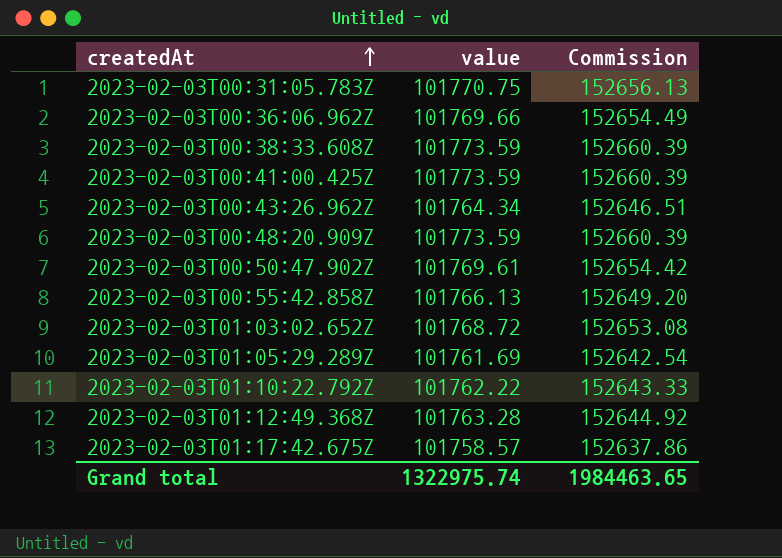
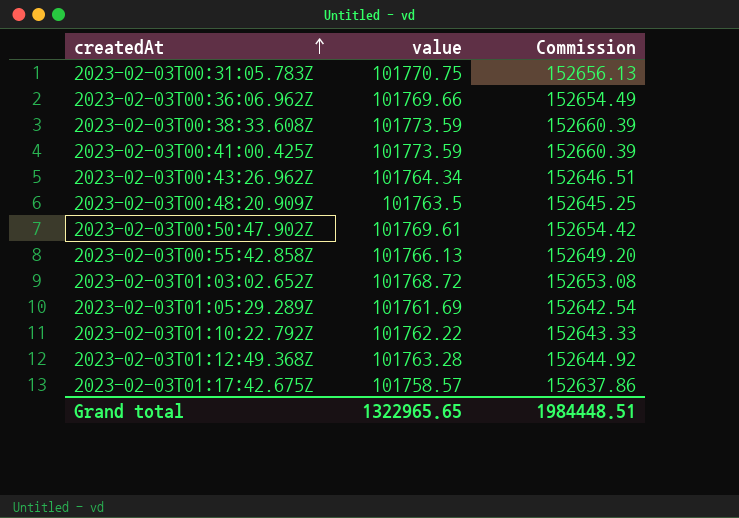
2023-02-03T00:48:20.909Z | value: 101773.59 -> 101763.5
2023-02-03T00:48:20.909Z | Commission: 152660.39 -> 152645.25
Grand total | value: 1322975.74 -> 1322965.65
Grand total | Commission: 1984463.65 -> 1984448.51

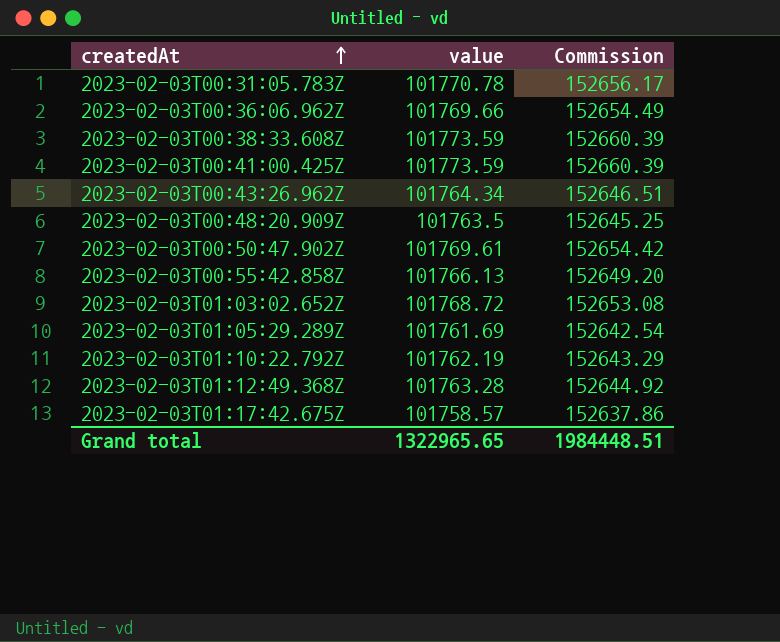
2023-02-03T00:31:05.783Z | value: 101770.75 -> 101770.78
2023-02-03T00:31:05.783Z | Commission: 152656.13 -> 152656.17
2023-02-03T01:10:22.792Z | value: 101762.22 -> 101762.19
2023-02-03T01:10:22.792Z | Commission: 152643.33 -> 152643.29

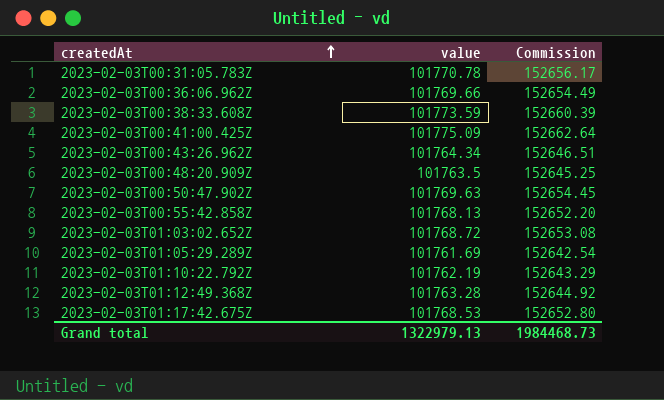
2023-02-03T00:41:00.425Z | value: 101773.59 -> 101775.09
2023-02-03T00:41:00.425Z | Commission: 152660.39 -> 152662.64
2023-02-03T00:50:47.902Z | value: 101769.61 -> 101769.63
2023-02-03T00:50:47.902Z | Commission: 152654.42 -> 152654.45
2023-02-03T00:55:42.858Z | value: 101766.13 -> 101768.13
2023-02-03T00:55:42.858Z | Commission: 152649.20 -> 152652.20
2023-02-03T01:17:42.675Z | value: 101758.57 -> 101768.53
2023-02-03T01:17:42.675Z | Commission: 152637.86 -> 152652.80
Grand total | value: 1322965.65 -> 1322979.13
Grand total | Commission: 1984448.51 -> 1984468.73

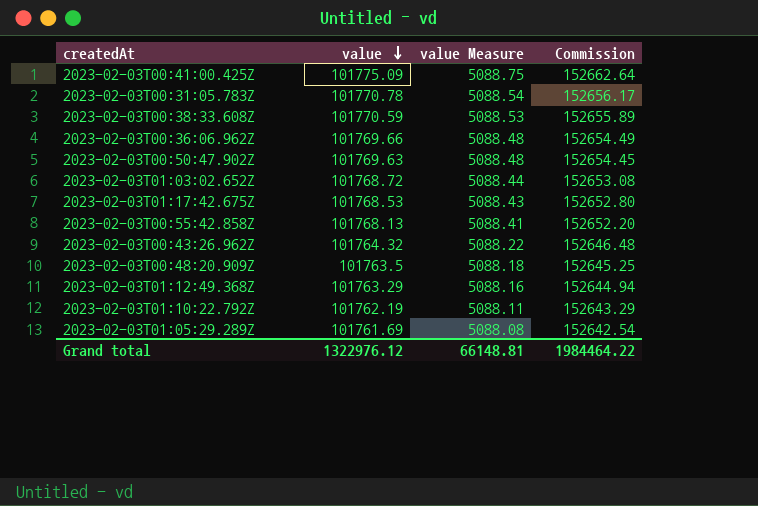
row order: createdAt ascending -> value descending
column value Measure | formula: none -> [value] * 0.05
2023-02-03T00:38:33.608Z | value: 101773.59 -> 101770.59
2023-02-03T00:38:33.608Z | Commission: 152660.39 -> 152655.89
2023-02-03T00:43:26.962Z | value: 101764.34 -> 101764.32
2023-02-03T00:43:26.962Z | Commission: 152646.51 -> 152646.48
2023-02-03T01:12:49.368Z | value: 101763.28 -> 101763.29
2023-02-03T01:12:49.368Z | Commission: 152644.92 -> 152644.94
Grand total | value: 1322979.13 -> 1322976.12
Grand total | Commission: 1984468.73 -> 1984464.22

